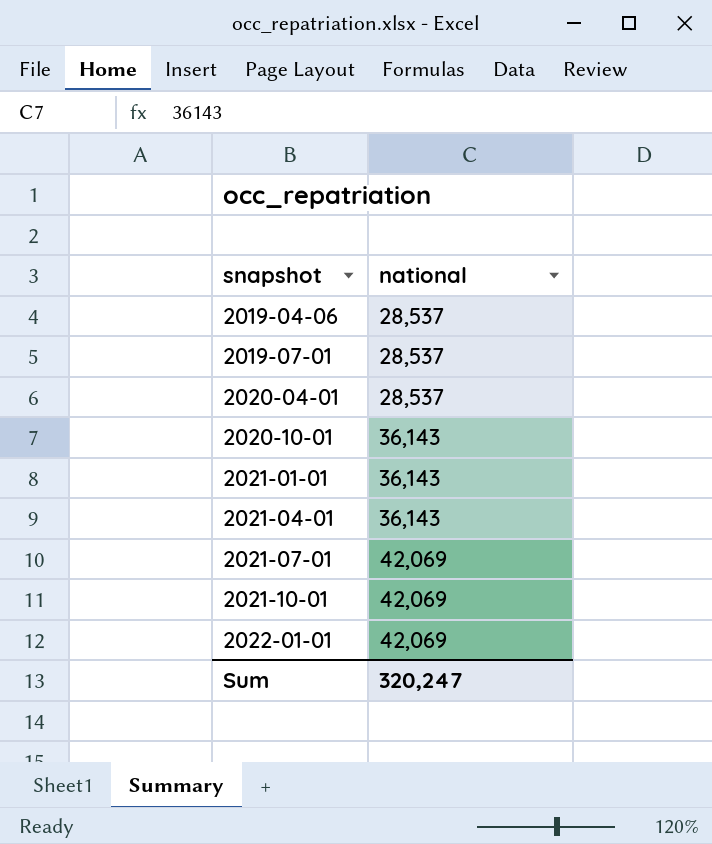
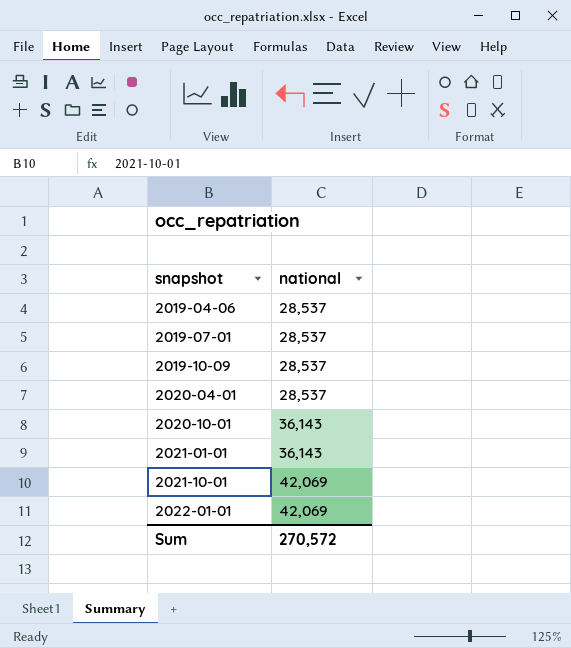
row 2021-04-01: 36,143 -> none
row 2021-07-01: 42,069 -> none
row 2019-10-09: none -> 28,537
Sum | national: 320,247 -> 270,572

